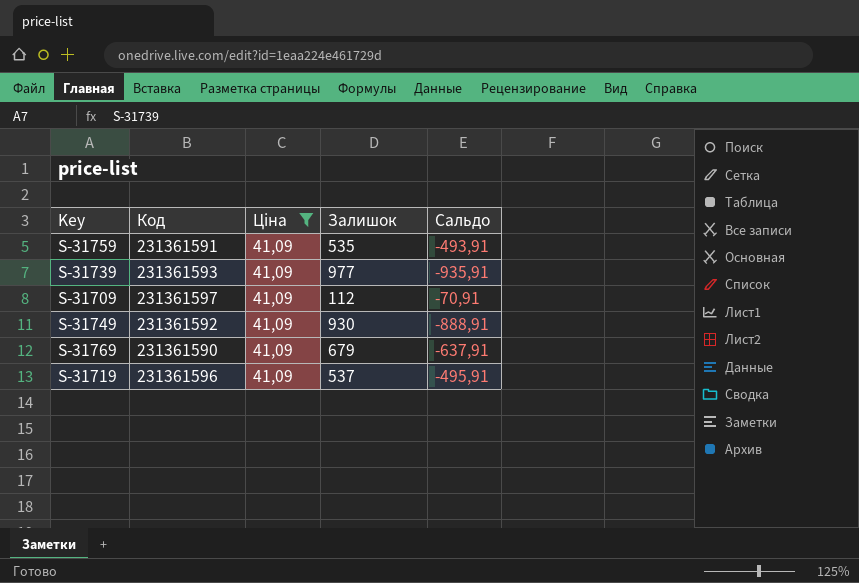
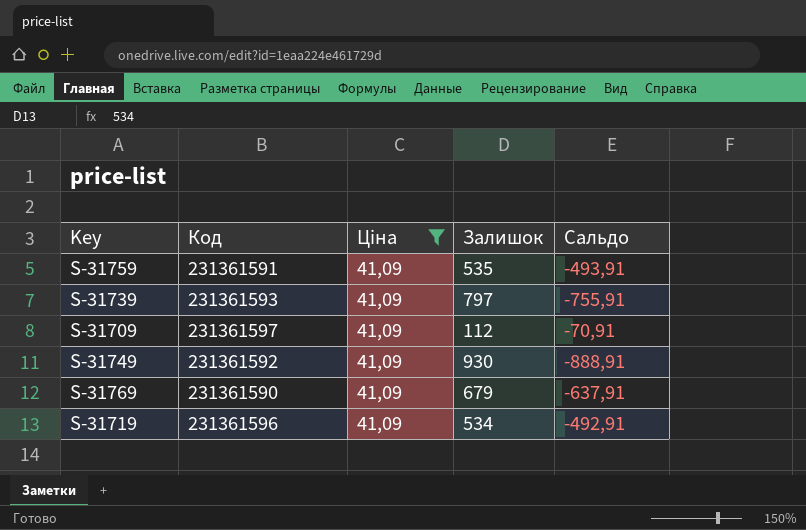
S-31739 | Залишок: 977 -> 797
S-31739 | Сальдо: -935,91 -> -755,91
S-31719 | Залишок: 537 -> 534
S-31719 | Сальдо: -495,91 -> -492,91

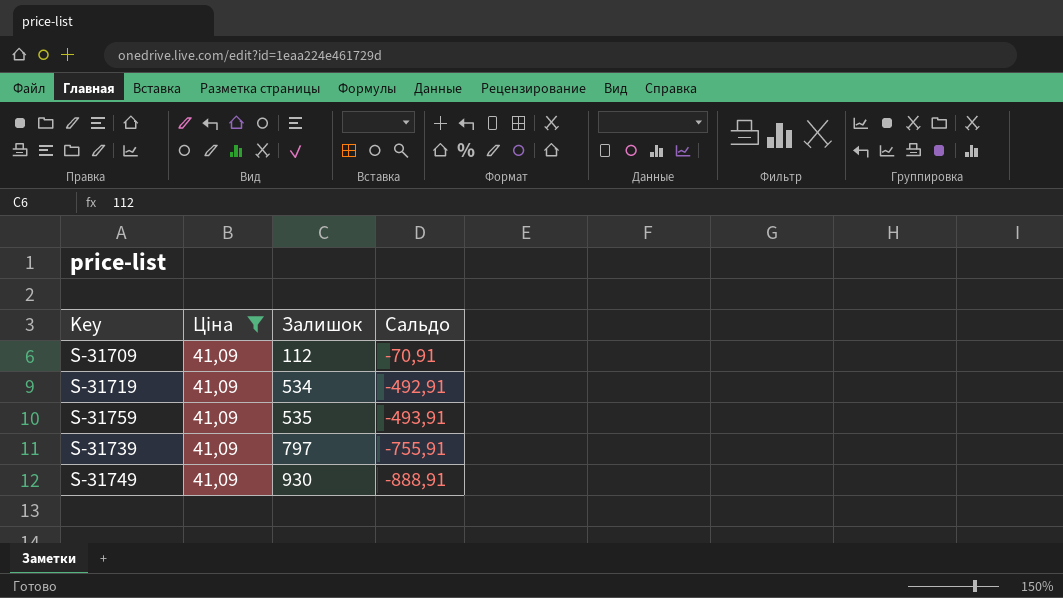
row order: none -> Залишок ascending
column Код | position: 2 -> none
row S-31769: 231361590 | 41,09 | 679 | -637,91 -> none

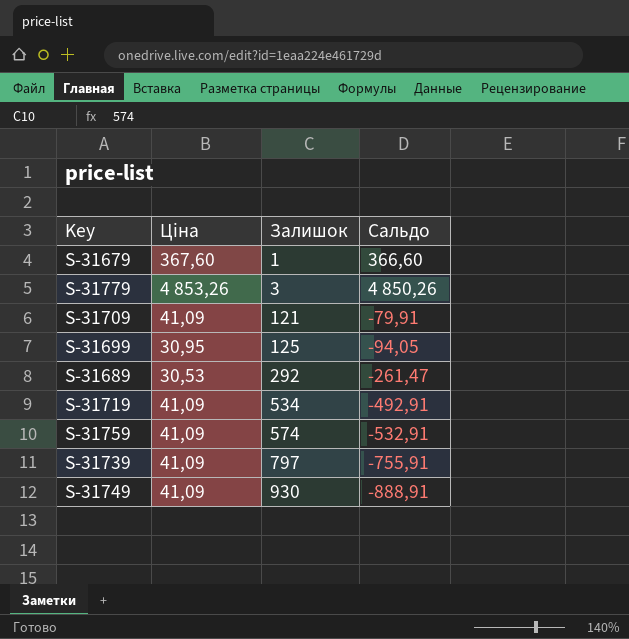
filter: Ціна = 41,09 -> none
S-31709 | Залишок: 112 -> 121
S-31709 | Сальдо: -70,91 -> -79,91
S-31759 | Залишок: 535 -> 574
S-31759 | Сальдо: -493,91 -> -532,91

